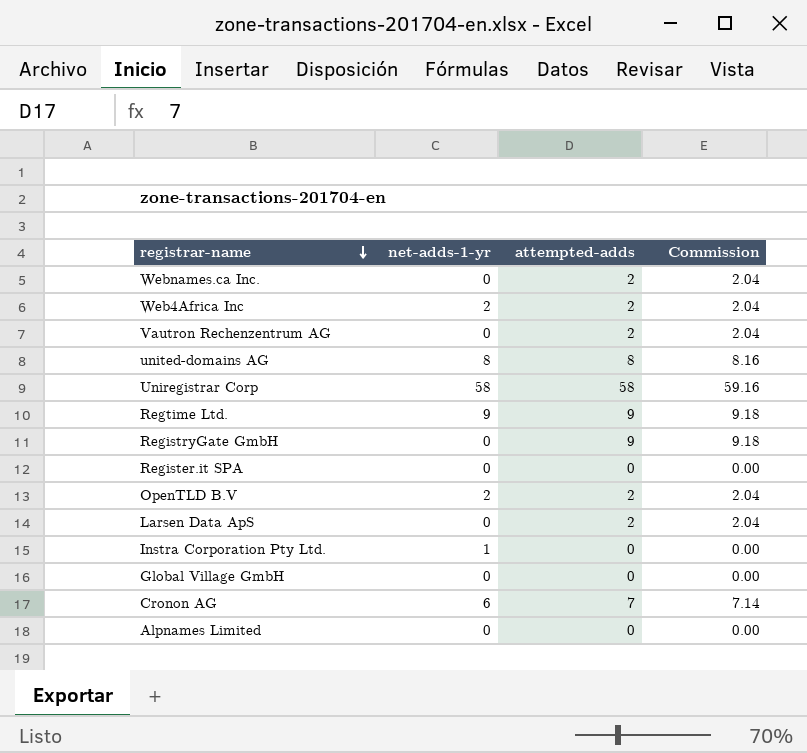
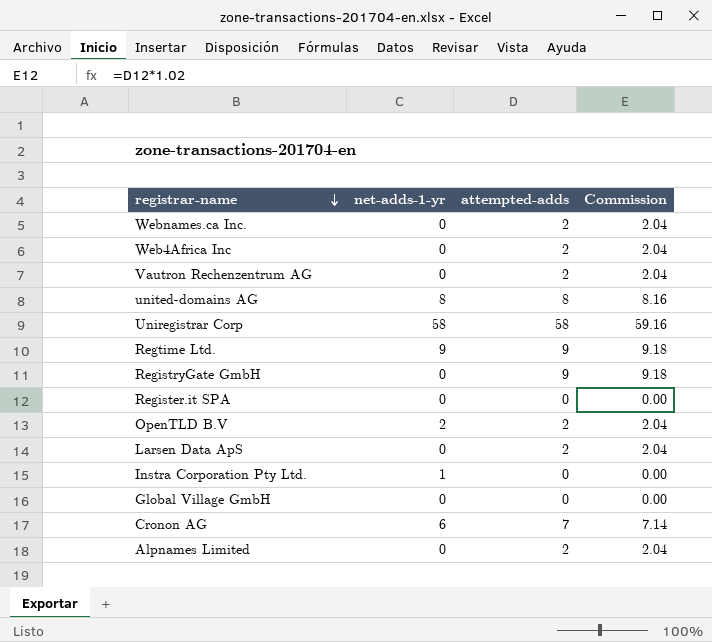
Web4Africa Inc | net-adds-1-yr: 2 -> 0
Alpnames Limited | attempted-adds: 0 -> 2
Alpnames Limited | Commission: 0.00 -> 2.04

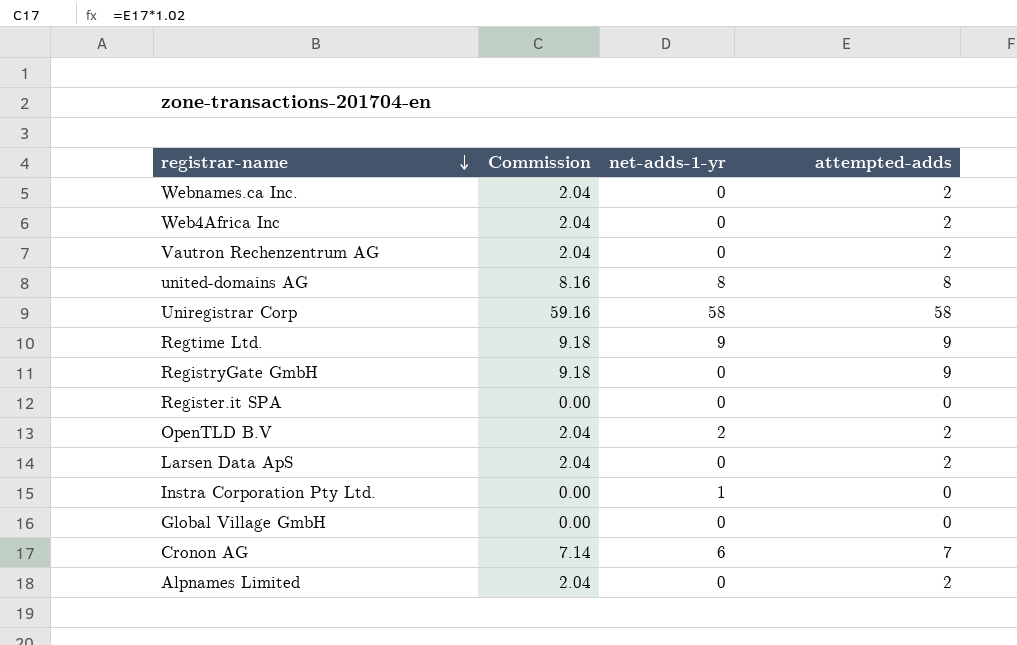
column Commission | position: 4 -> 2

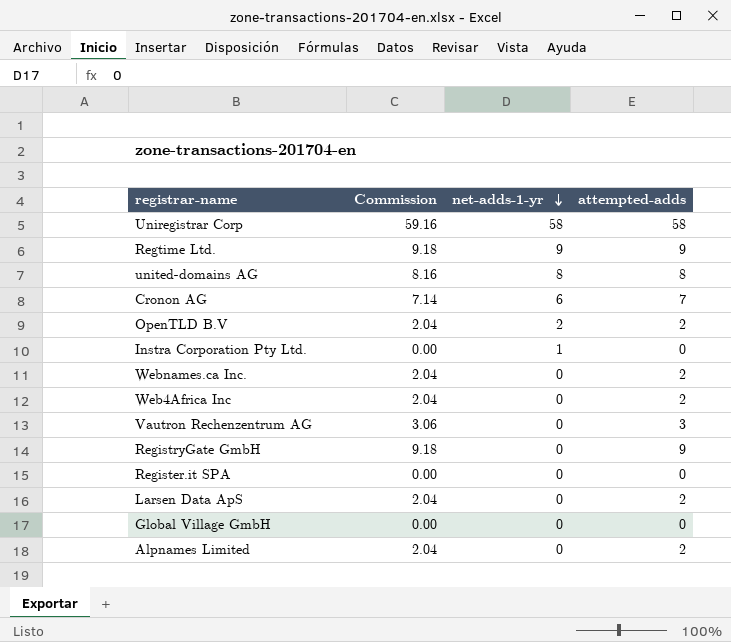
row order: registrar-name descending -> net-adds-1-yr descending
Vautron Rechenzentrum AG | Commission: 2.04 -> 3.06
Vautron Rechenzentrum AG | attempted-adds: 2 -> 3

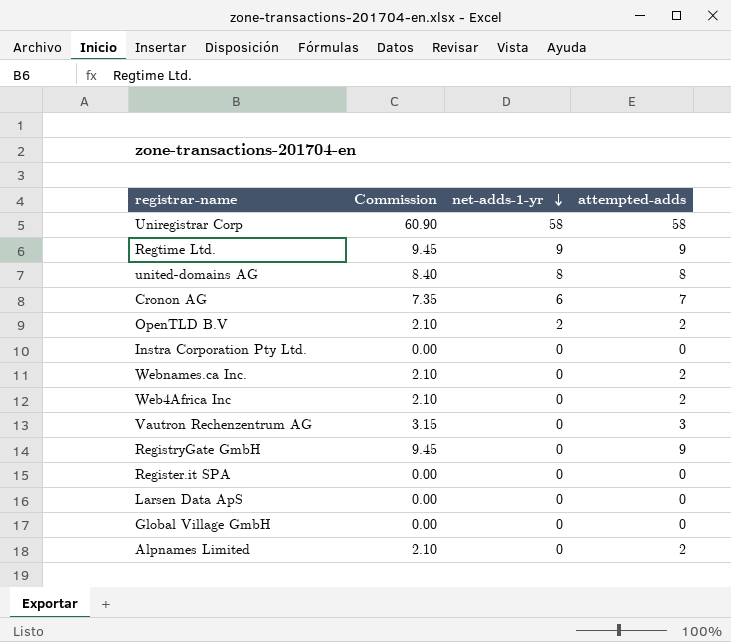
column Commission | formula: [attempted-adds] * 1.02 -> [attempted-adds] * 1.05
Instra Corporation Pty Ltd. | net-adds-1-yr: 1 -> 0
Larsen Data ApS | attempted-adds: 2 -> 0

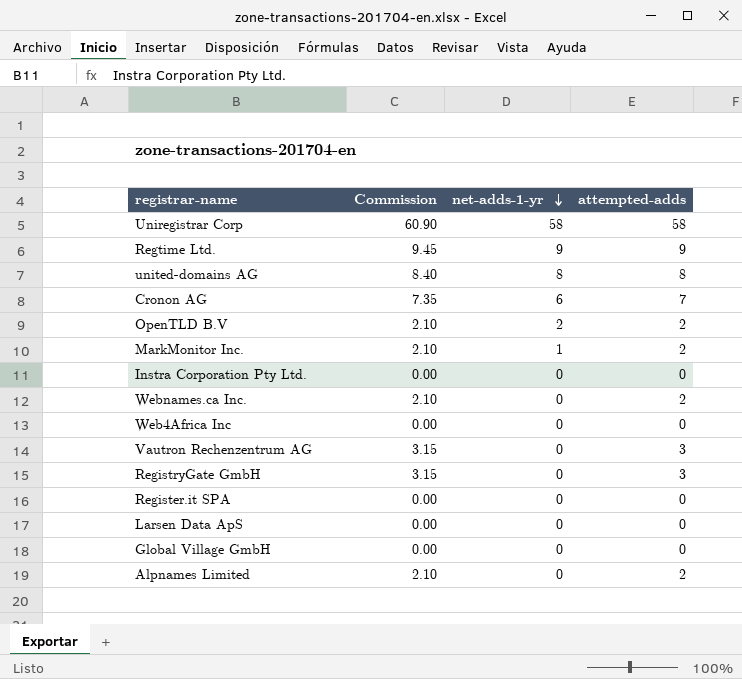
row MarkMonitor Inc.: none -> 2.10 | 1 | 2
Web4Africa Inc | Commission: 2.10 -> 0.00
Web4Africa Inc | attempted-adds: 2 -> 0
RegistryGate GmbH | Commission: 9.45 -> 3.15
RegistryGate GmbH | attempted-adds: 9 -> 3

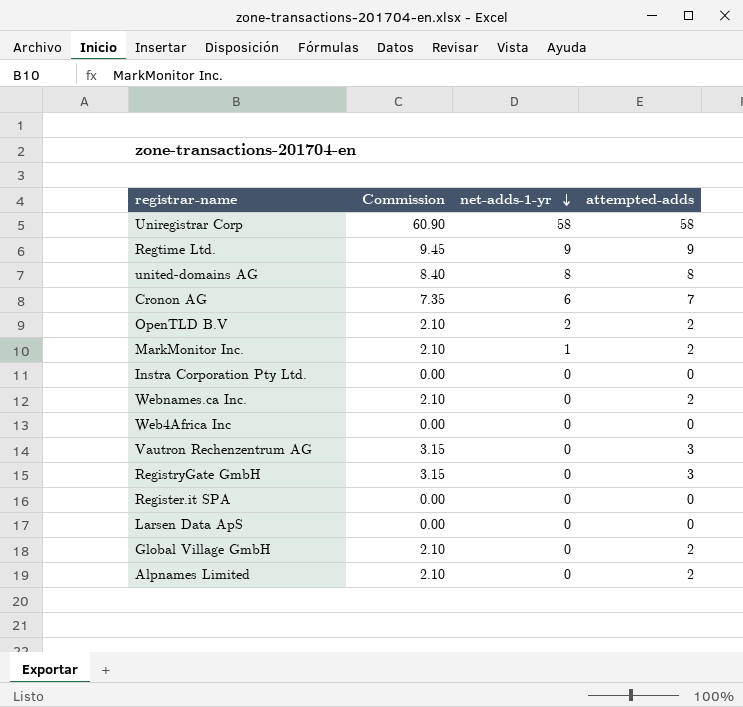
Global Village GmbH | Commission: 0.00 -> 2.10
Global Village GmbH | attempted-adds: 0 -> 2

